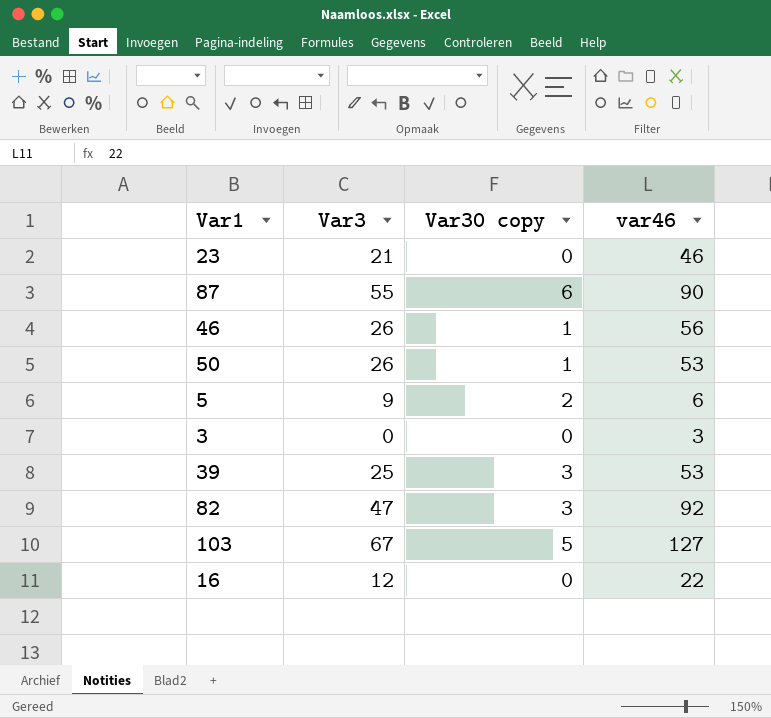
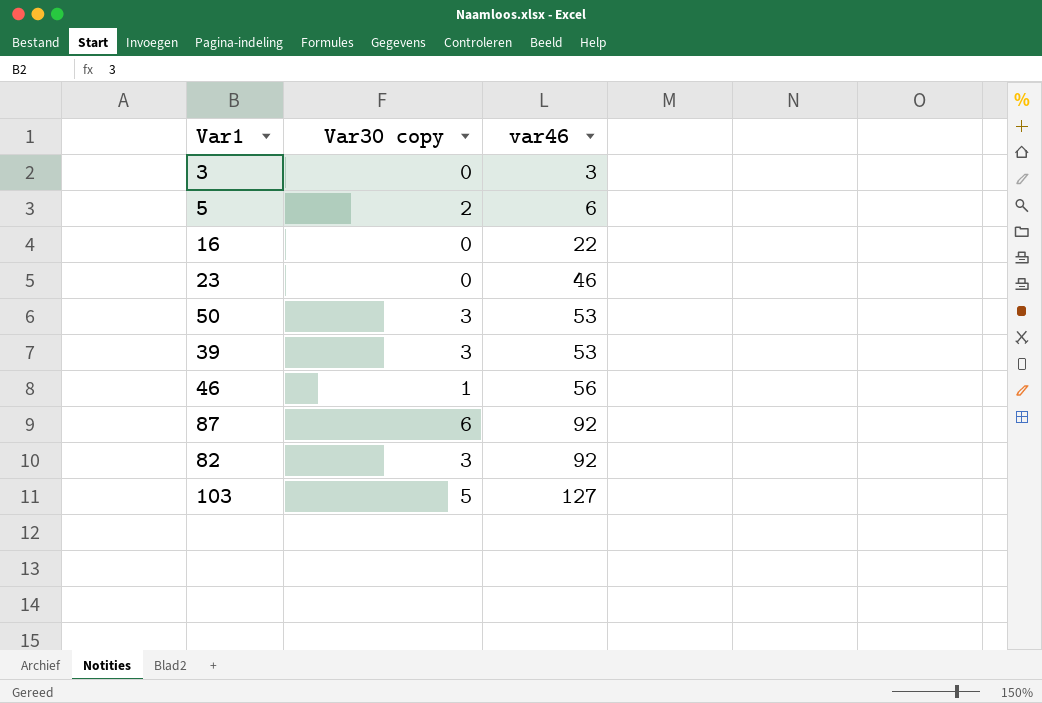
row order: none -> var46 ascending
column Var3 | position: 2 -> none
50 | Var30 copy: 1 -> 3
87 | var46: 90 -> 92

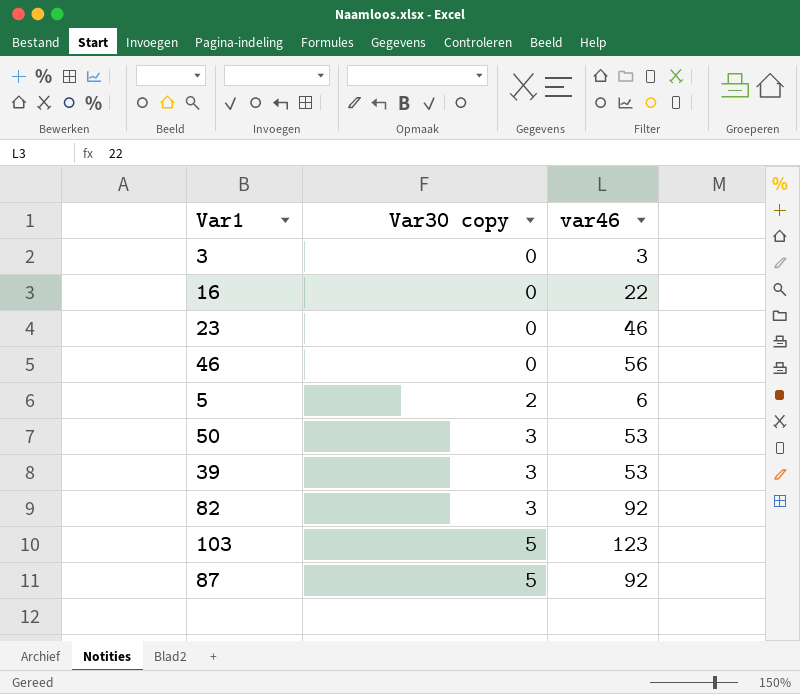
row order: var46 ascending -> Var30 copy ascending
46 | Var30 copy: 1 -> 0
103 | var46: 127 -> 123
87 | Var30 copy: 6 -> 5

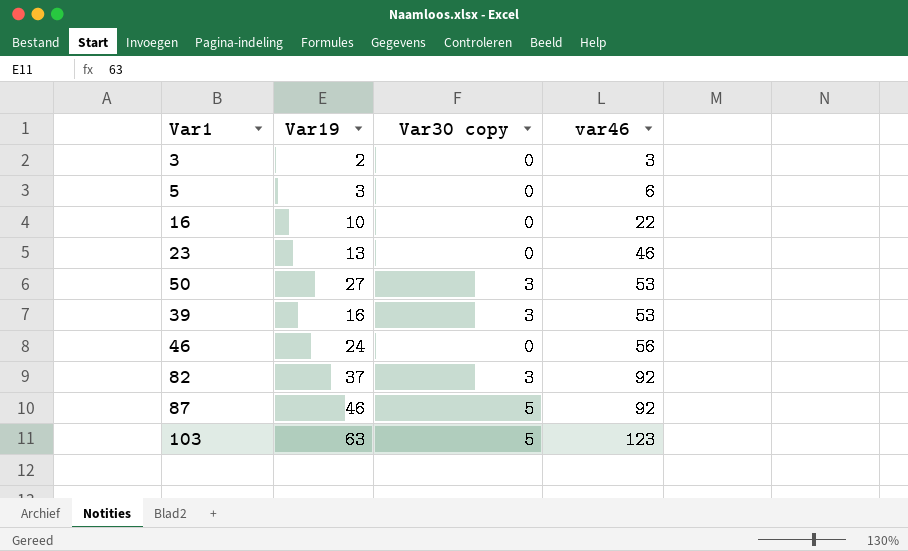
row order: Var30 copy ascending -> var46 ascending
column Var19 | position: none -> 2
5 | Var30 copy: 2 -> 0

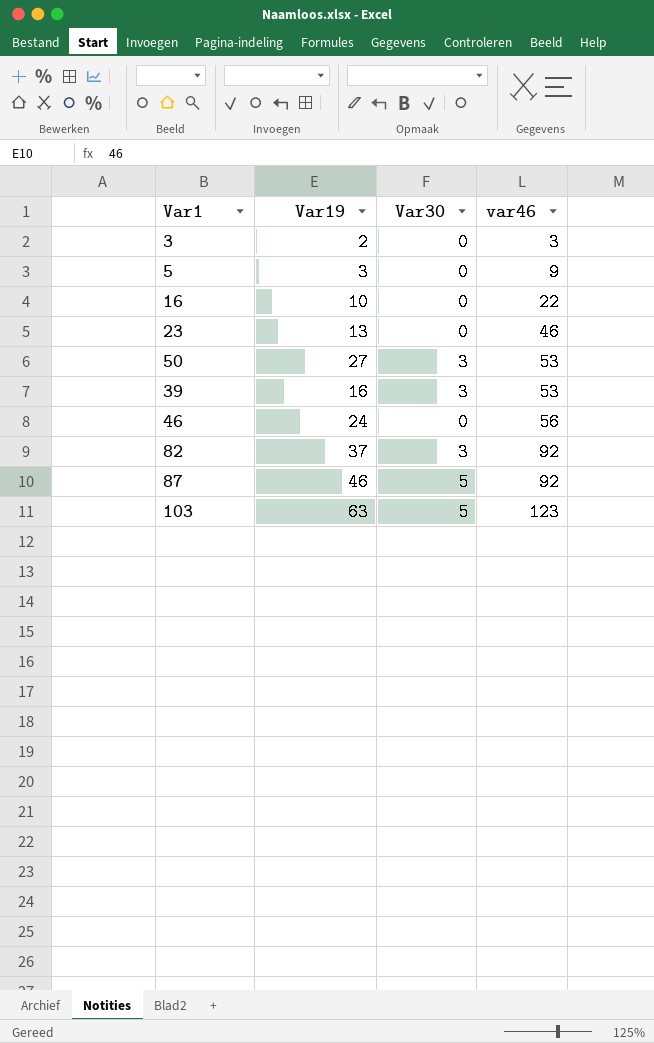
column name: Var30 copy -> Var30
5 | var46: 6 -> 9

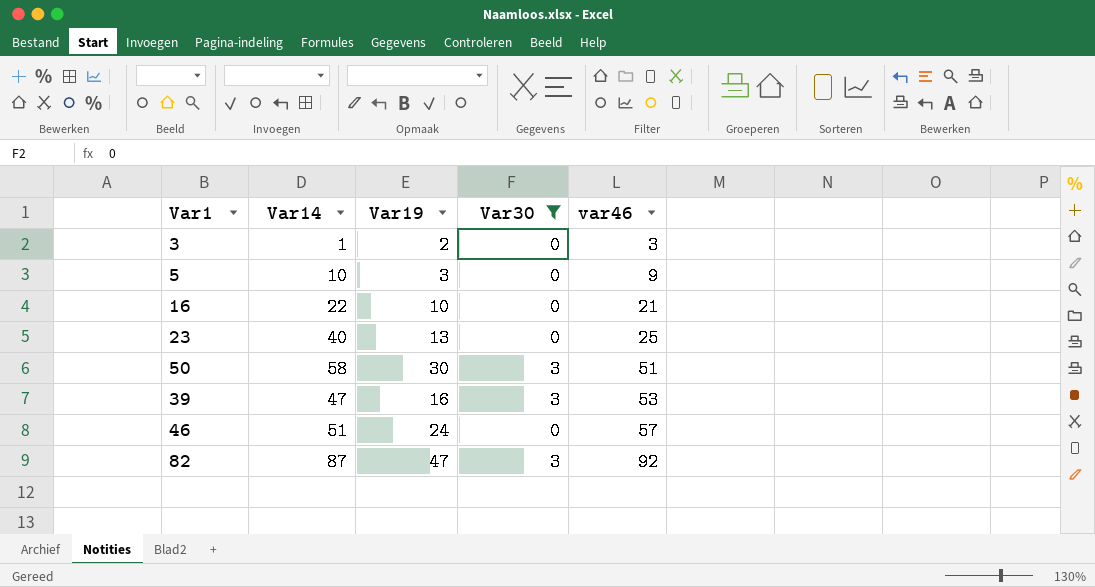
filter: none -> Var30 != 5
column Var14 | position: none -> 2
16 | var46: 22 -> 21
23 | var46: 46 -> 25
50 | Var19: 27 -> 30
50 | var46: 53 -> 51
46 | var46: 56 -> 57
82 | Var19: 37 -> 47

